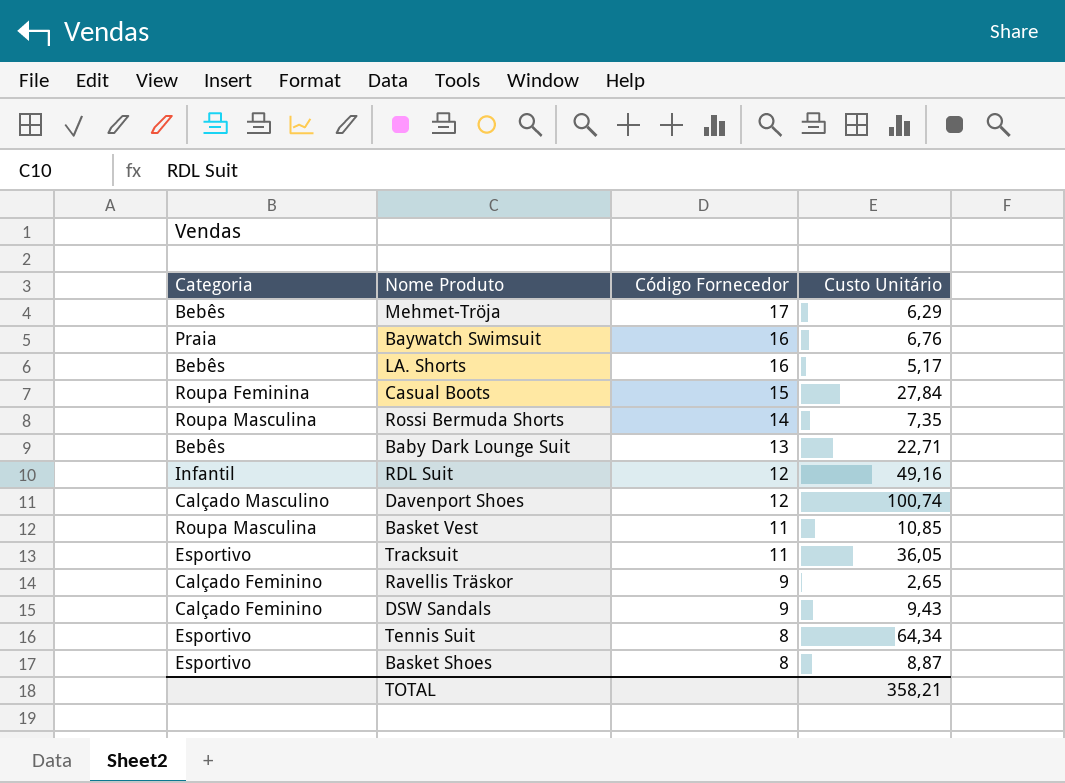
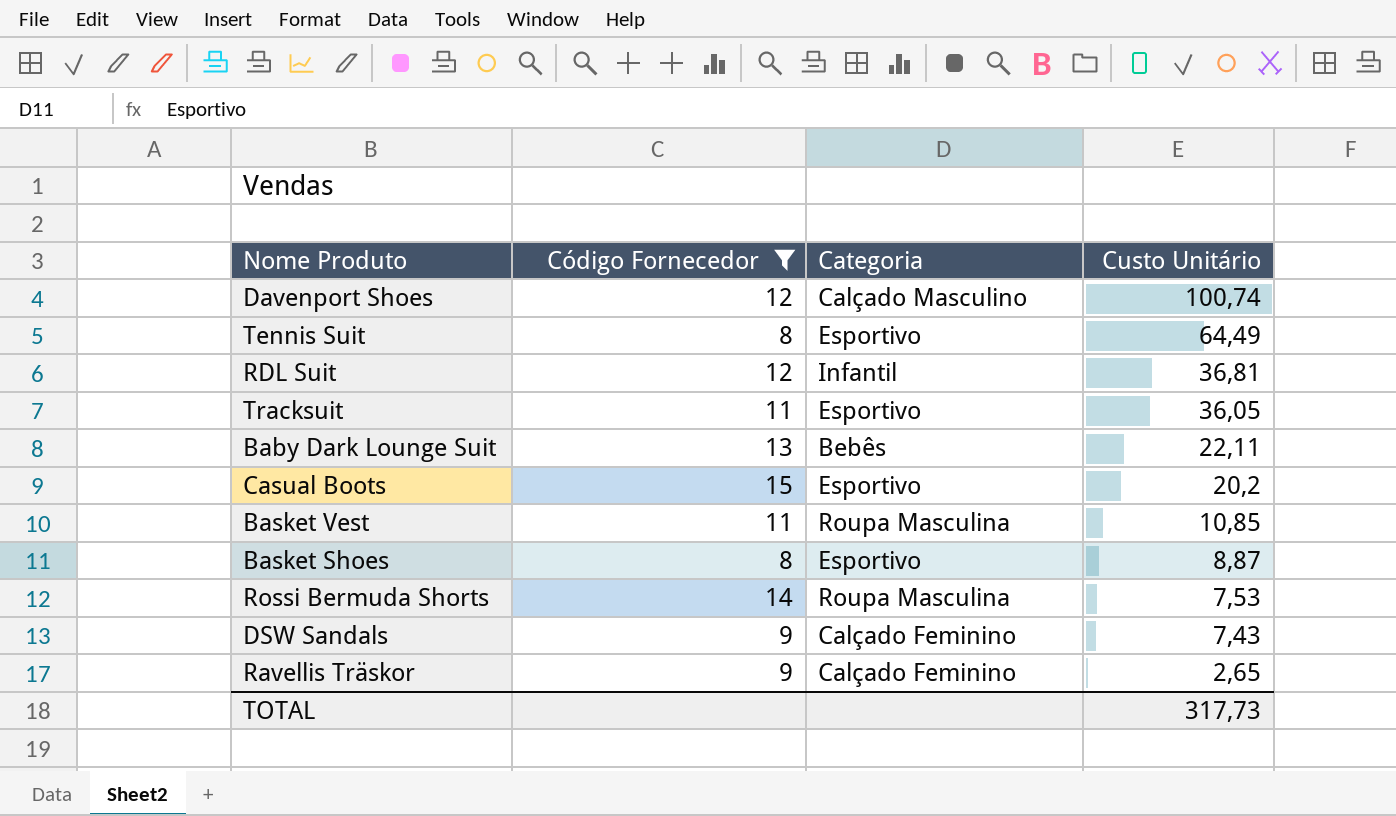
filter: none -> Código Fornecedor <= 15
row order: Código Fornecedor descending -> Custo Unitário descending
column Categoria | position: 1 -> 3
Tennis Suit | Custo Unitário: 64,34 -> 64,49
RDL Suit | Custo Unitário: 49,16 -> 36,81
Baby Dark Lounge Suit | Custo Unitário: 22,71 -> 22,11
Casual Boots | Categoria: Roupa Feminina -> Esportivo
Casual Boots | Custo Unitário: 27,84 -> 20,2
Rossi Bermuda Shorts | Custo Unitário: 7,35 -> 7,53
DSW Sandals | Custo Unitário: 9,43 -> 7,43
TOTAL | Custo Unitário: 358,21 -> 317,73

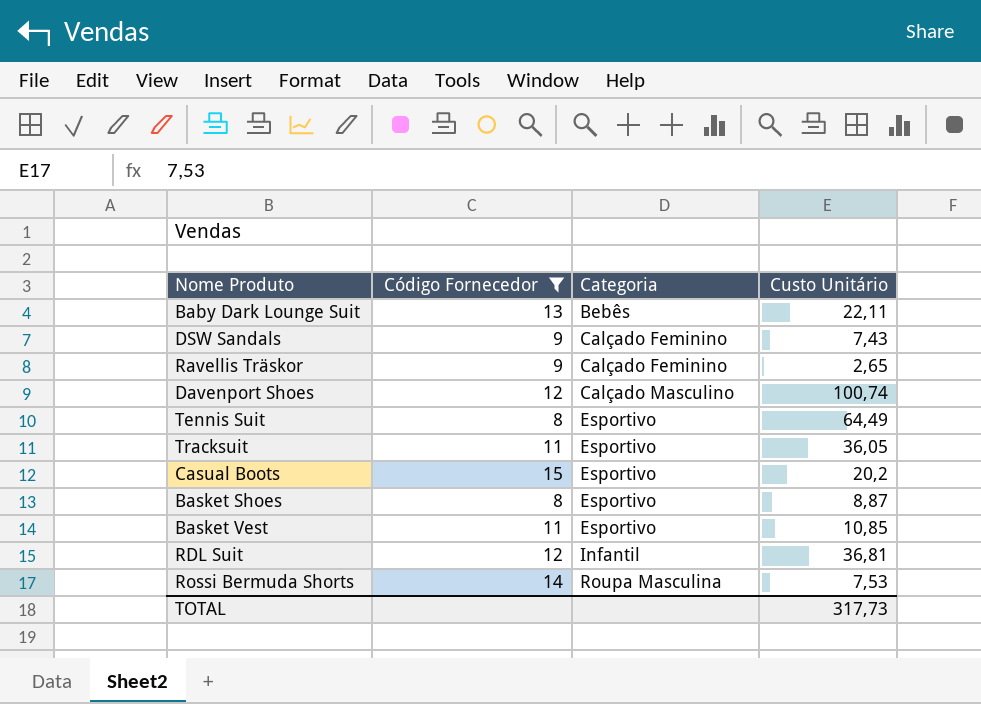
row order: Custo Unitário descending -> Categoria ascending
Basket Vest | Categoria: Roupa Masculina -> Esportivo

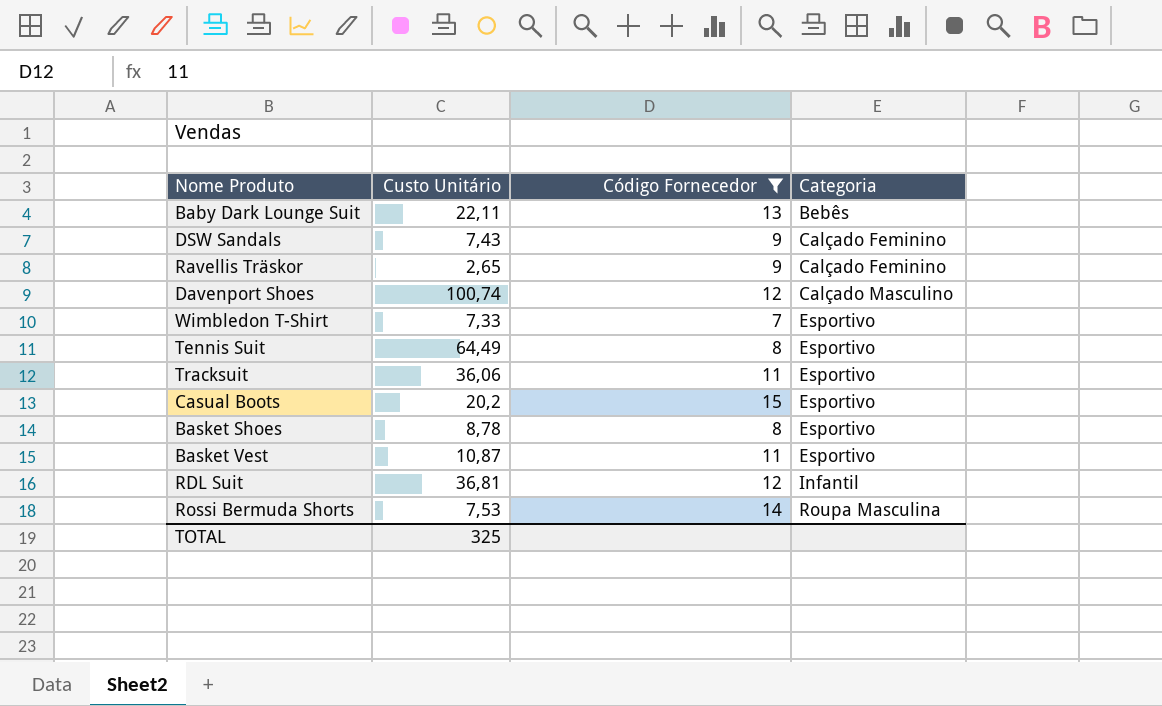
column Custo Unitário | position: 4 -> 2
row Wimbledon T-Shirt: none -> 7,33 | 7 | Esportivo
Tracksuit | Custo Unitário: 36,05 -> 36,06
Basket Shoes | Custo Unitário: 8,87 -> 8,78
Basket Vest | Custo Unitário: 10,85 -> 10,87
TOTAL | Custo Unitário: 317,73 -> 325

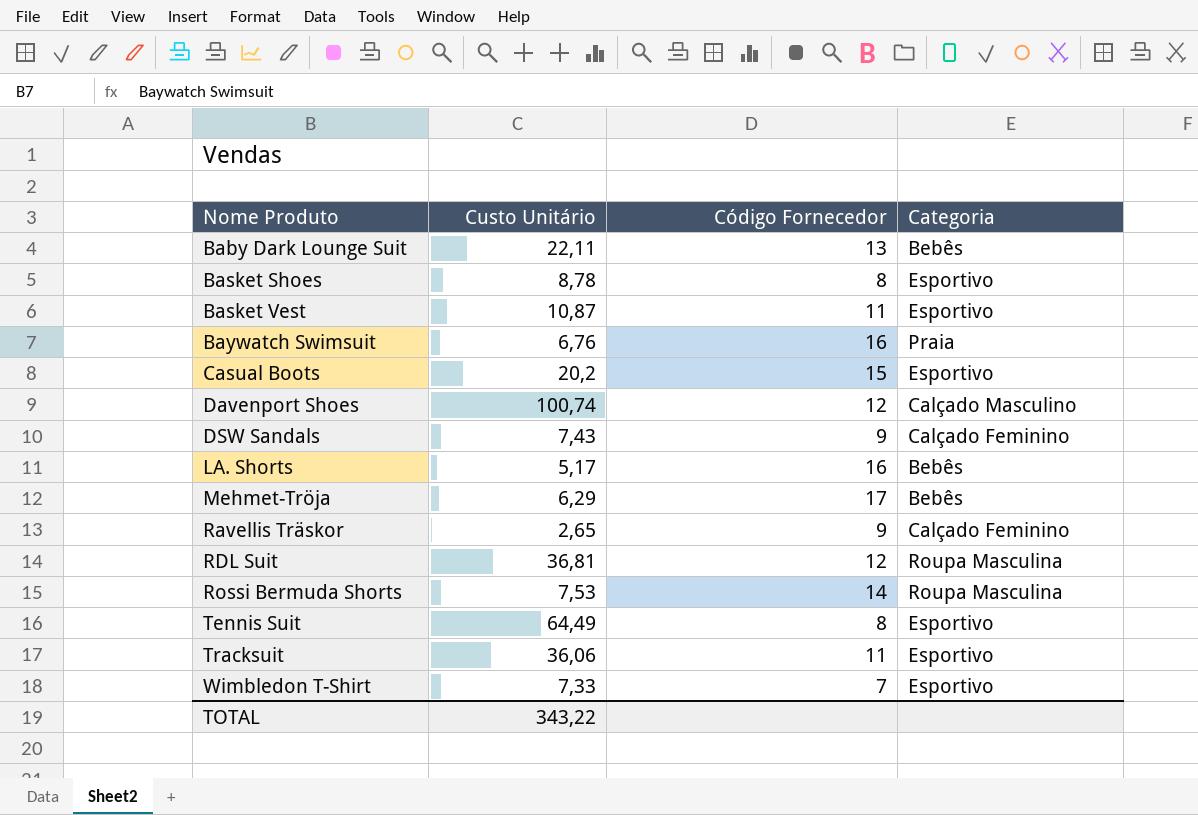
filter: Código Fornecedor <= 15 -> none
row order: Categoria ascending -> Nome Produto ascending
RDL Suit | Categoria: Infantil -> Roupa Masculina
TOTAL | Custo Unitário: 325 -> 343,22

